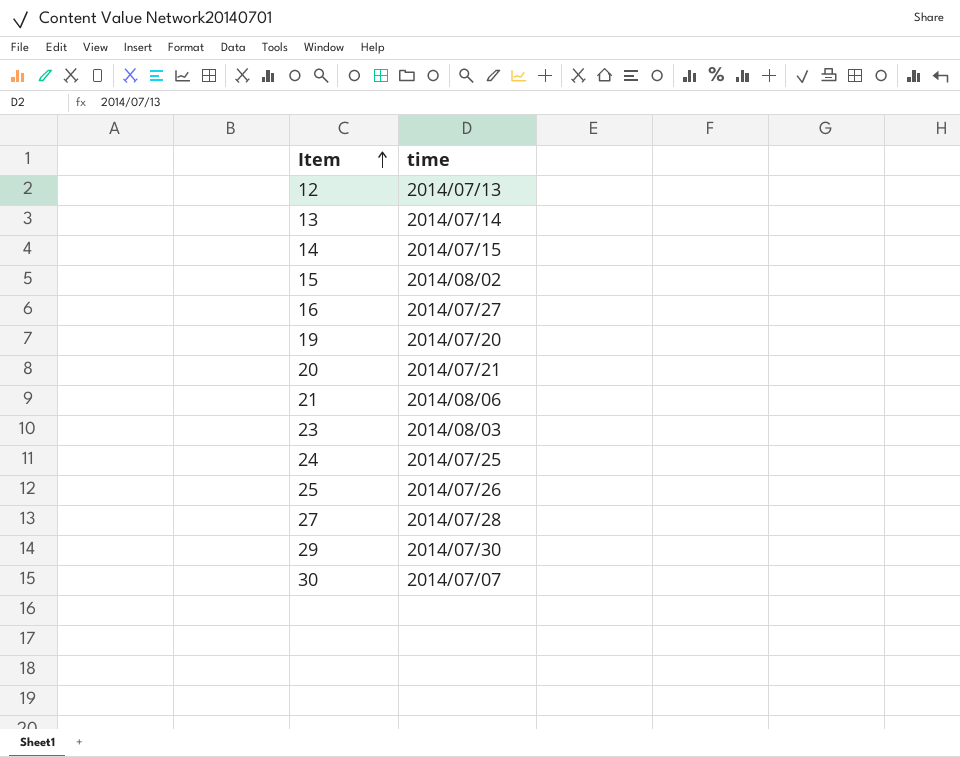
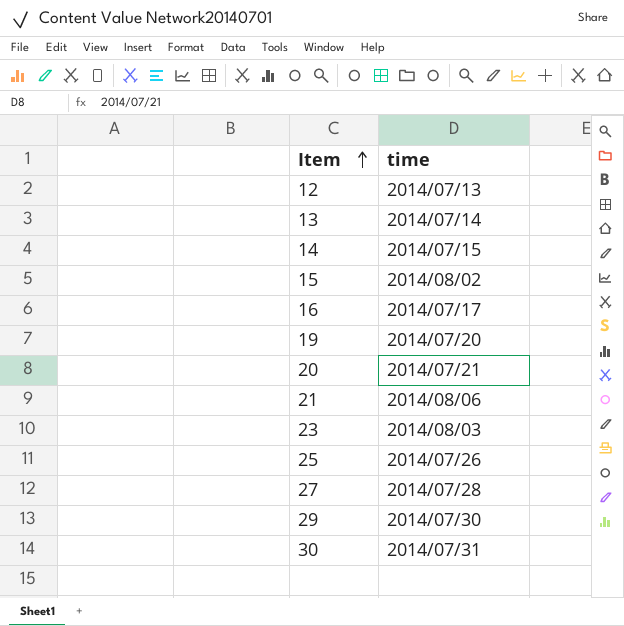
row 24: 2014/07/25 -> none
16 | time: 2014/07/27 -> 2014/07/17
30 | time: 2014/07/07 -> 2014/07/31

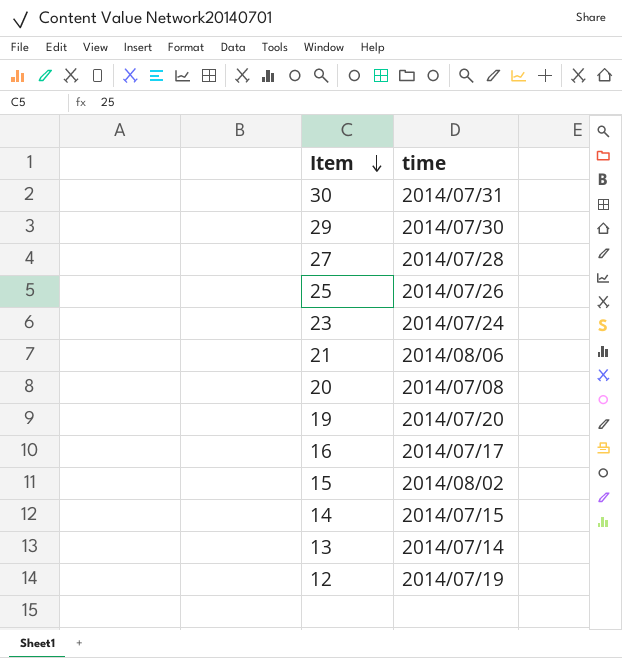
row order: Item ascending -> Item descending
23 | time: 2014/08/03 -> 2014/07/24
20 | time: 2014/07/21 -> 2014/07/08
12 | time: 2014/07/13 -> 2014/07/19

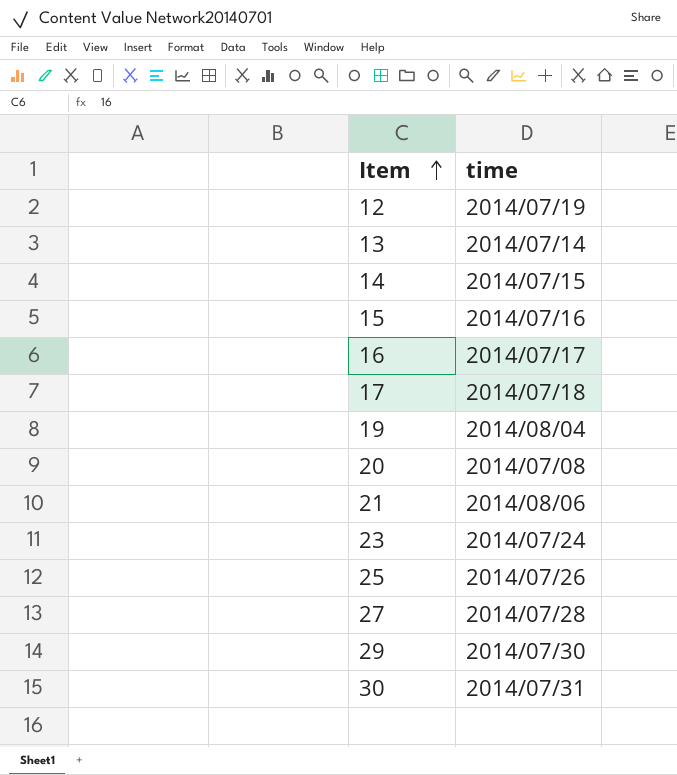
row order: Item descending -> Item ascending
15 | time: 2014/08/02 -> 2014/07/16
row 17: none -> 2014/07/18
19 | time: 2014/07/20 -> 2014/08/04

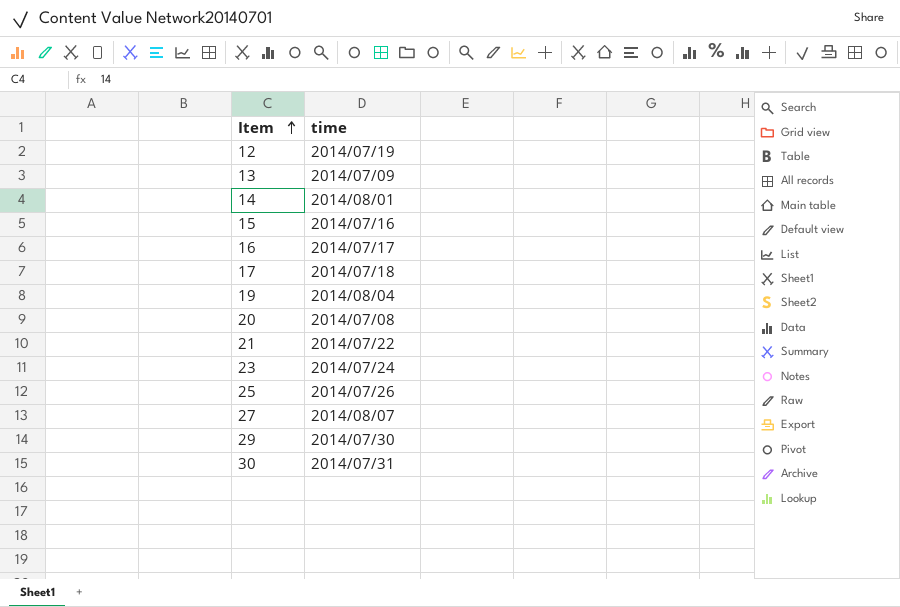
13 | time: 2014/07/14 -> 2014/07/09
14 | time: 2014/07/15 -> 2014/08/01
21 | time: 2014/08/06 -> 2014/07/22
27 | time: 2014/07/28 -> 2014/08/07

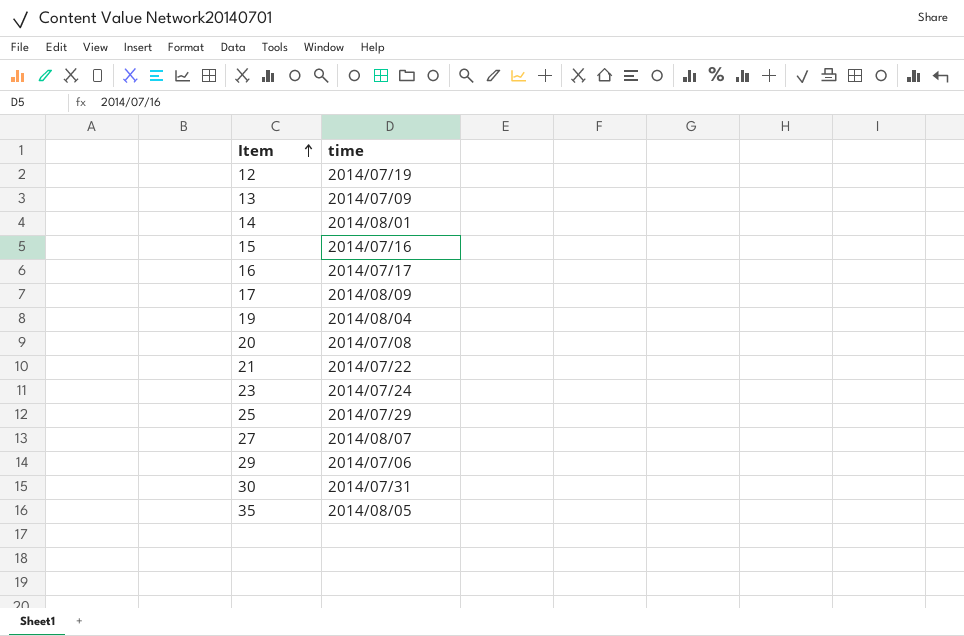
17 | time: 2014/07/18 -> 2014/08/09
25 | time: 2014/07/26 -> 2014/07/29
29 | time: 2014/07/30 -> 2014/07/06
row 35: none -> 2014/08/05

